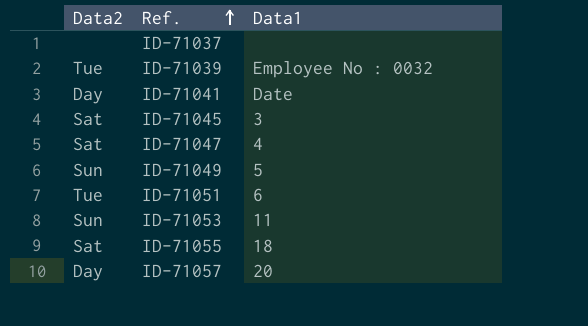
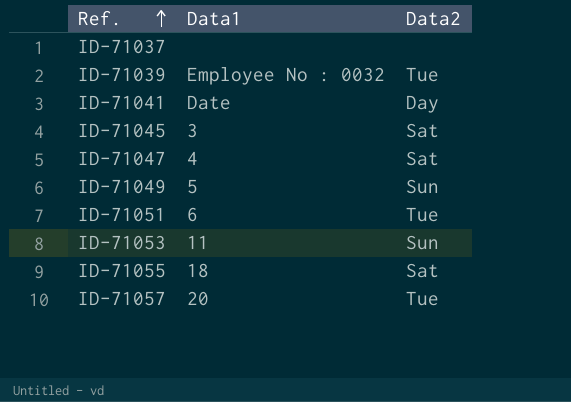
column Data2 | position: 1 -> 3
ID-71057 | Data2: Day -> Tue

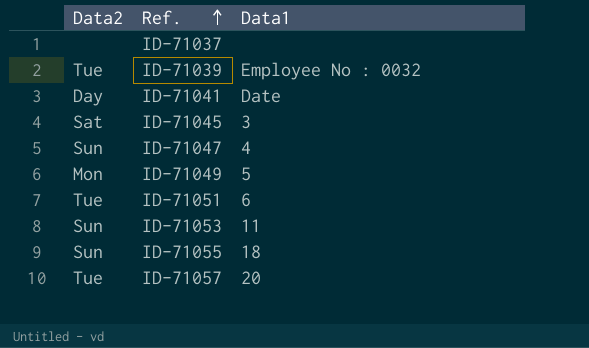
column Data2 | position: 3 -> 1
ID-71047 | Data2: Sat -> Sun
ID-71049 | Data2: Sun -> Mon
ID-71055 | Data2: Sat -> Sun

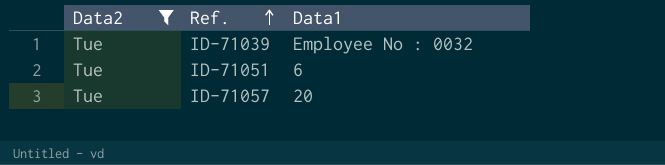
filter: none -> Data2 = Tue

